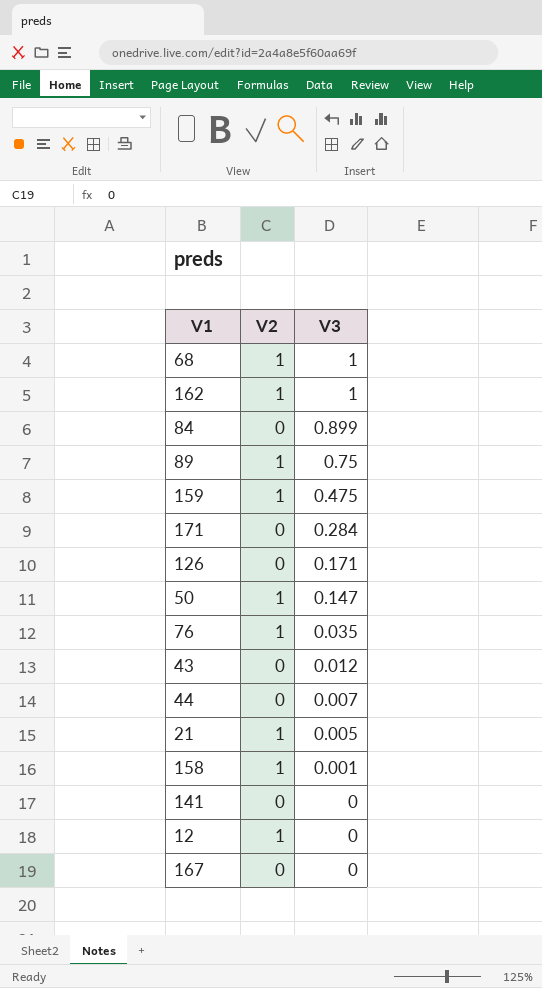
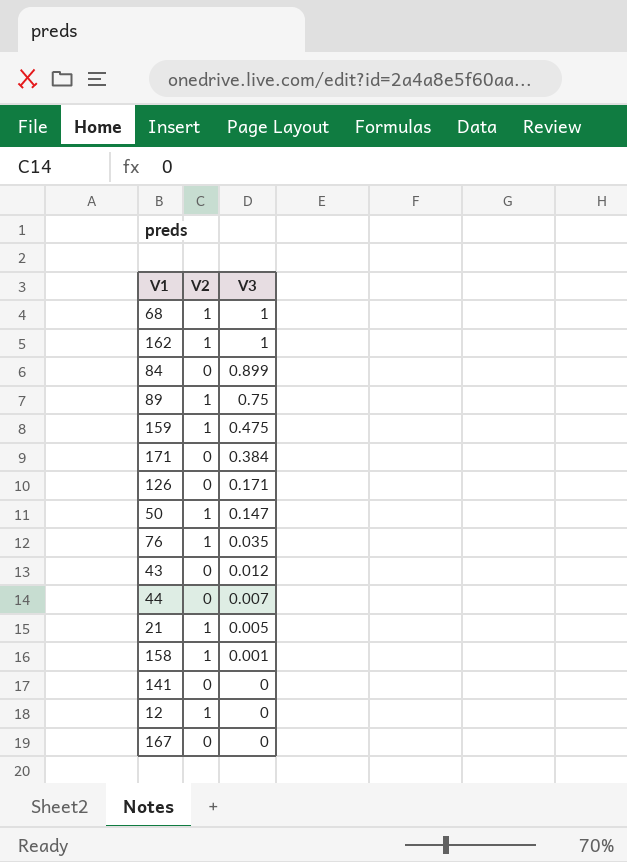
171 | V3: 0.284 -> 0.384

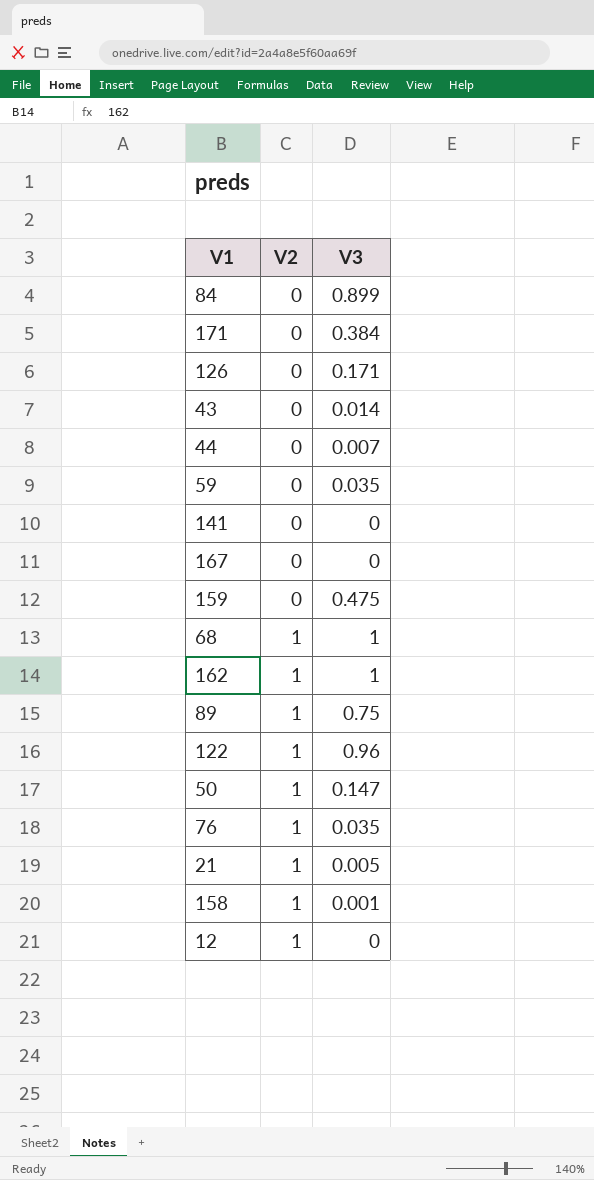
row order: V3 descending -> V2 ascending
43 | V3: 0.012 -> 0.014
row 59: none -> 0 | 0.035
159 | V2: 1 -> 0
row 122: none -> 1 | 0.96

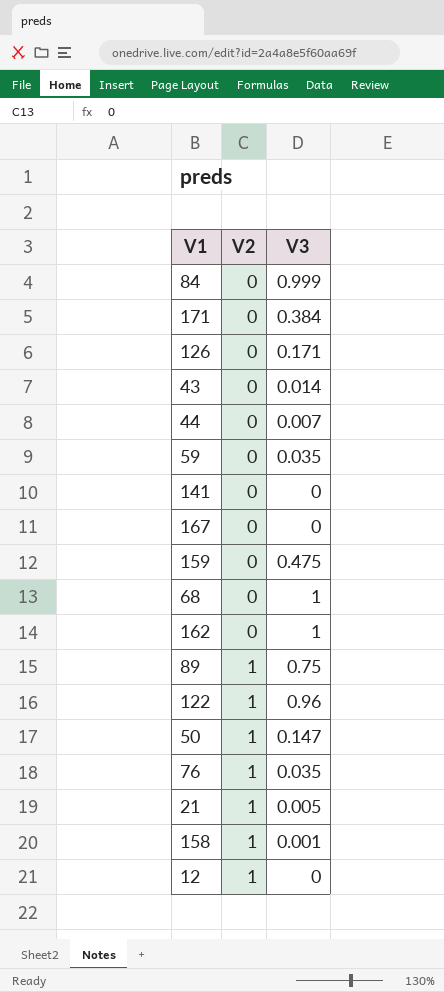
84 | V3: 0.899 -> 0.999
68 | V2: 1 -> 0
162 | V2: 1 -> 0

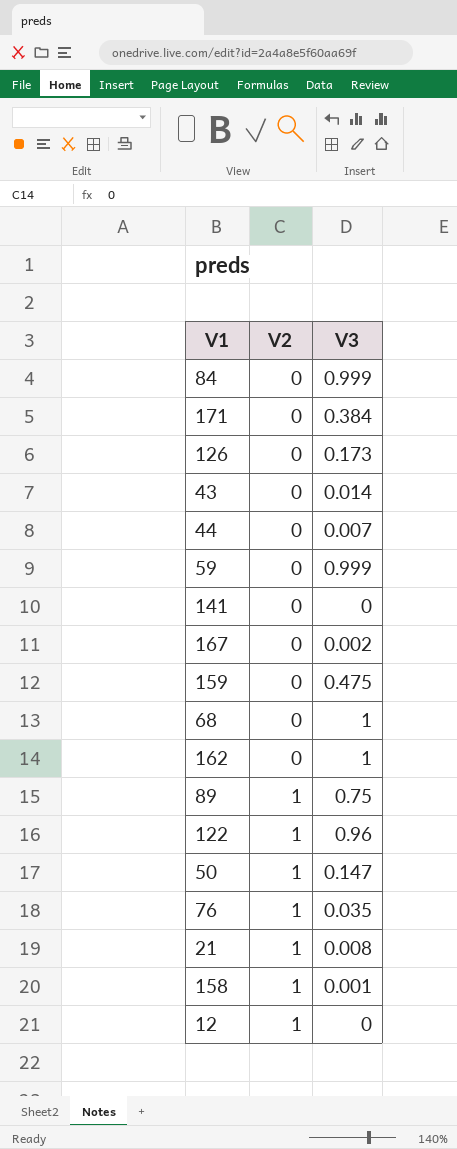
126 | V3: 0.171 -> 0.173
59 | V3: 0.035 -> 0.999
167 | V3: 0 -> 0.002
21 | V3: 0.005 -> 0.008

